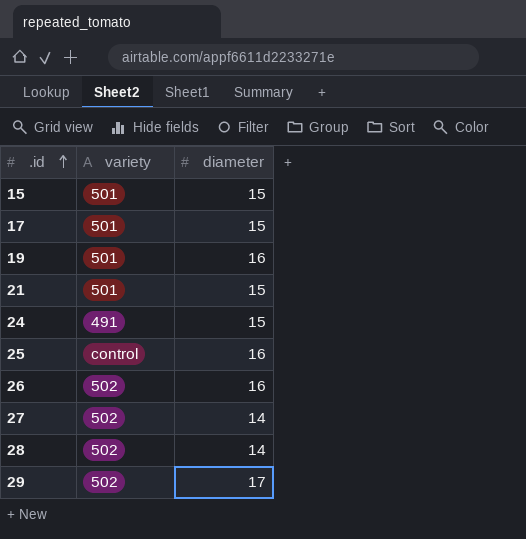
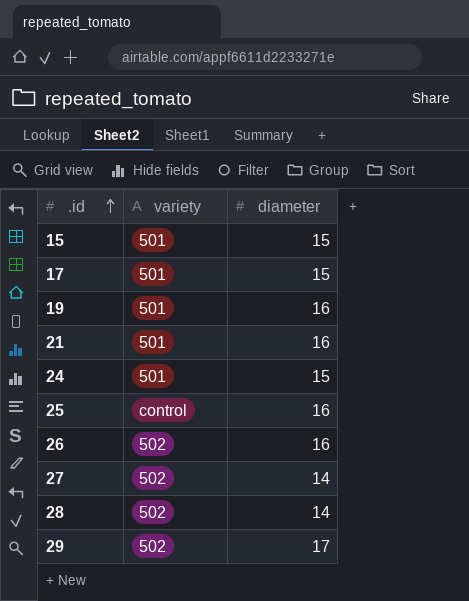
21 | diameter: 15 -> 16
24 | variety: 491 -> 501

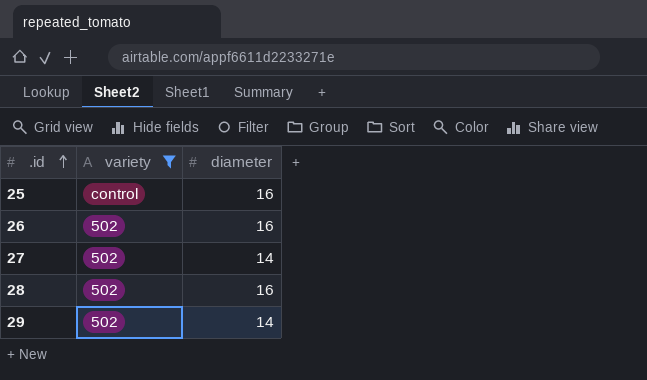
filter: none -> variety != 501
28 | diameter: 14 -> 16
29 | diameter: 17 -> 14

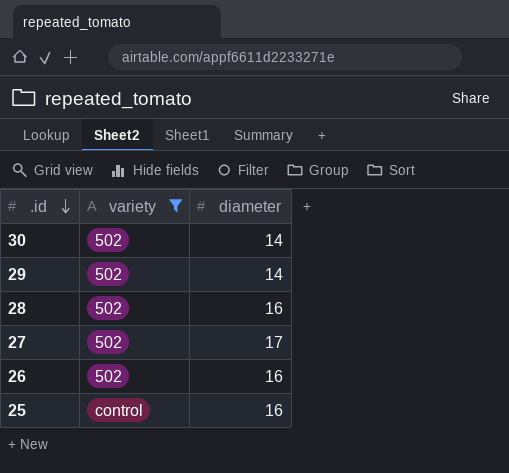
row order: .id ascending -> .id descending
row 30: none -> 502 | 14
27 | diameter: 14 -> 17

